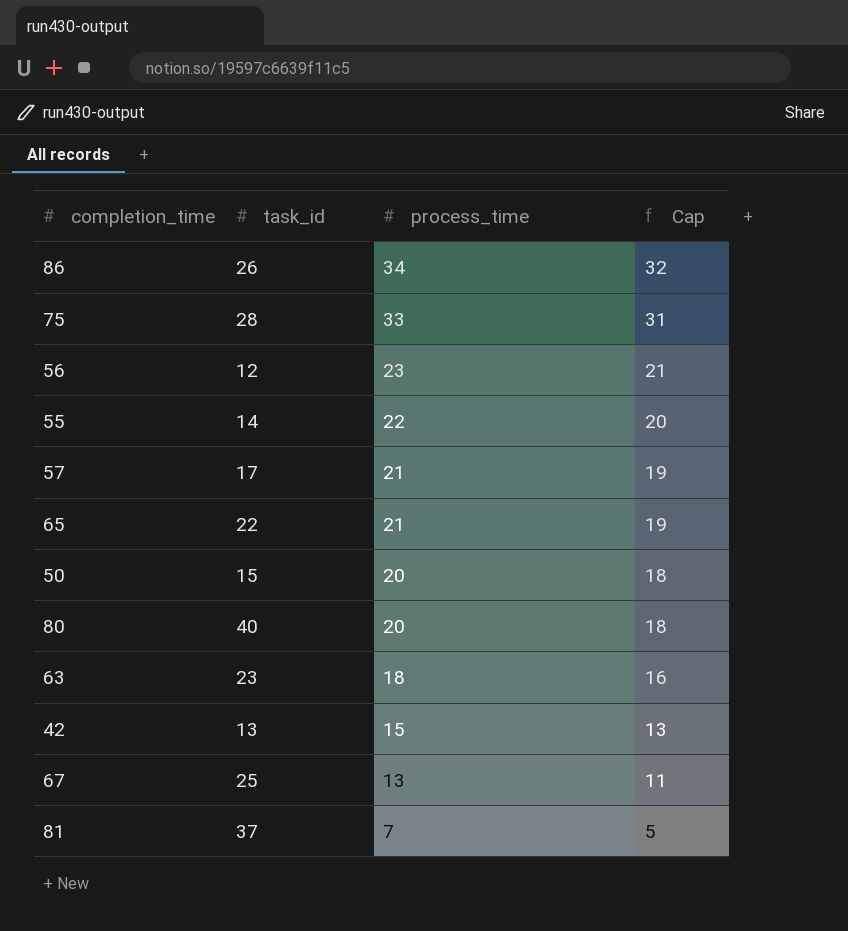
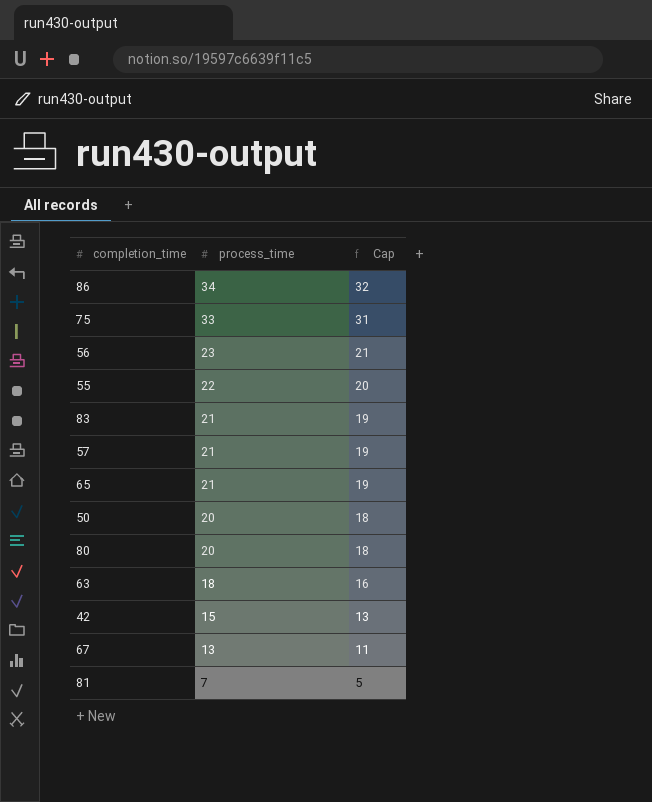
column task_id | position: 2 -> none
row 83: none -> 21 | 19

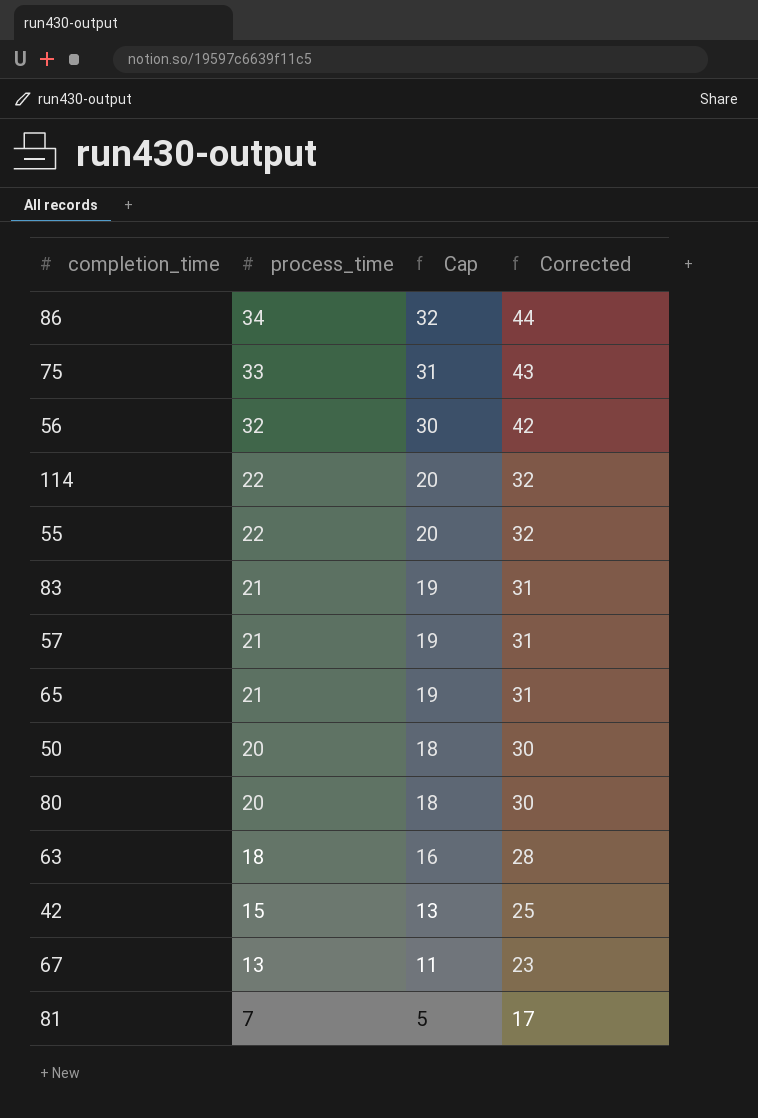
column Corrected | formula: none -> [process_time] + 10
56 | process_time: 23 -> 32
56 | Cap: 21 -> 30
row 114: none -> 22 | 20 | 32

